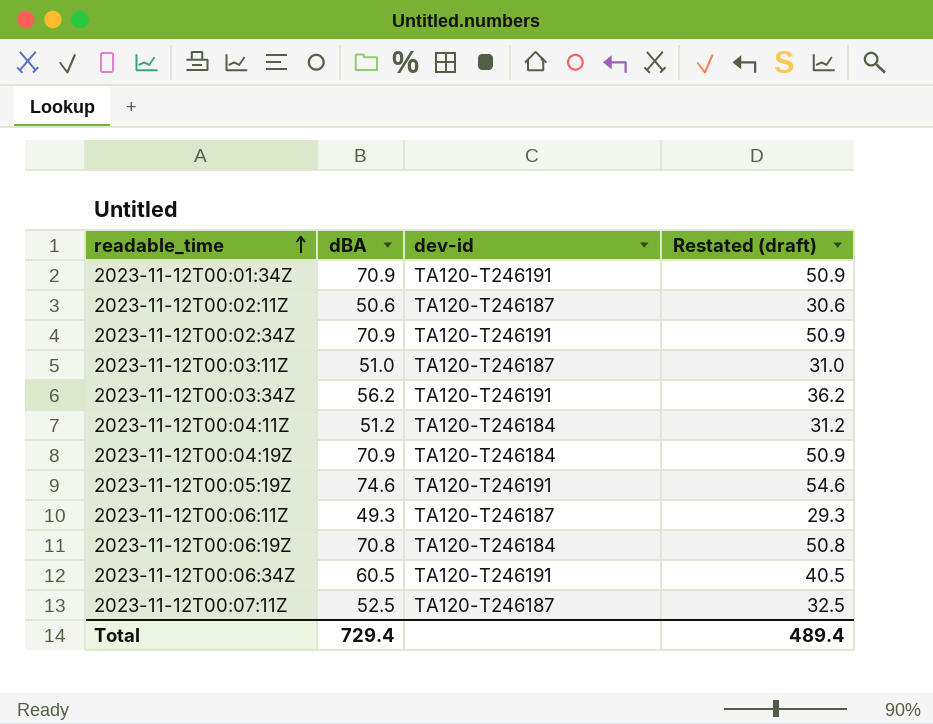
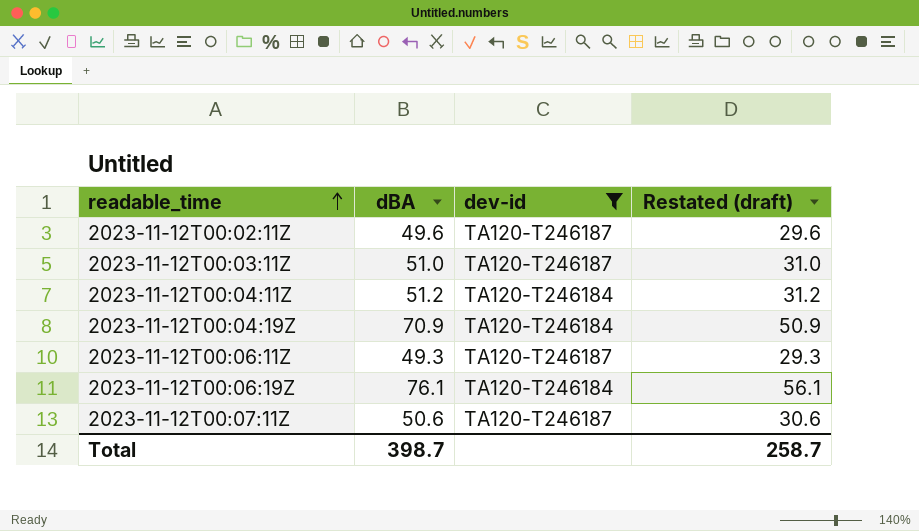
filter: none -> dev-id != TA120-T246191
2023-11-12T00:02:11Z | dBA: 50.6 -> 49.6
2023-11-12T00:02:11Z | Restated (draft): 30.6 -> 29.6
2023-11-12T00:06:19Z | dBA: 70.8 -> 76.1
2023-11-12T00:06:19Z | Restated (draft): 50.8 -> 56.1
2023-11-12T00:07:11Z | dBA: 52.5 -> 50.6
2023-11-12T00:07:11Z | Restated (draft): 32.5 -> 30.6
Total | dBA: 729.4 -> 398.7
Total | Restated (draft): 489.4 -> 258.7

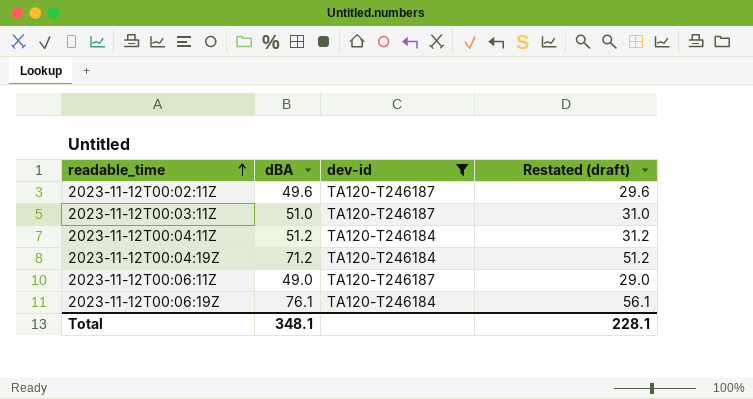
row 2023-11-12T00:07:11Z: 50.6 | TA120-T246187 | 30.6 -> none
2023-11-12T00:04:19Z | dBA: 70.9 -> 71.2
2023-11-12T00:04:19Z | Restated (draft): 50.9 -> 51.2
2023-11-12T00:06:11Z | dBA: 49.3 -> 49.0
2023-11-12T00:06:11Z | Restated (draft): 29.3 -> 29.0
Total | dBA: 398.7 -> 348.1
Total | Restated (draft): 258.7 -> 228.1

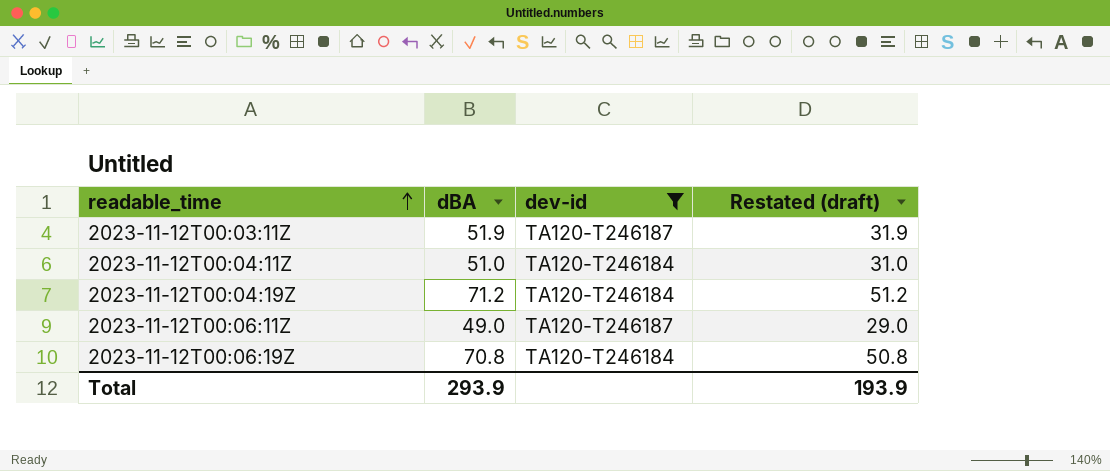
row 2023-11-12T00:02:11Z: 49.6 | TA120-T246187 | 29.6 -> none
2023-11-12T00:03:11Z | dBA: 51.0 -> 51.9
2023-11-12T00:03:11Z | Restated (draft): 31.0 -> 31.9
2023-11-12T00:04:11Z | dBA: 51.2 -> 51.0
2023-11-12T00:04:11Z | Restated (draft): 31.2 -> 31.0
2023-11-12T00:06:19Z | dBA: 76.1 -> 70.8
2023-11-12T00:06:19Z | Restated (draft): 56.1 -> 50.8
Total | dBA: 348.1 -> 293.9
Total | Restated (draft): 228.1 -> 193.9

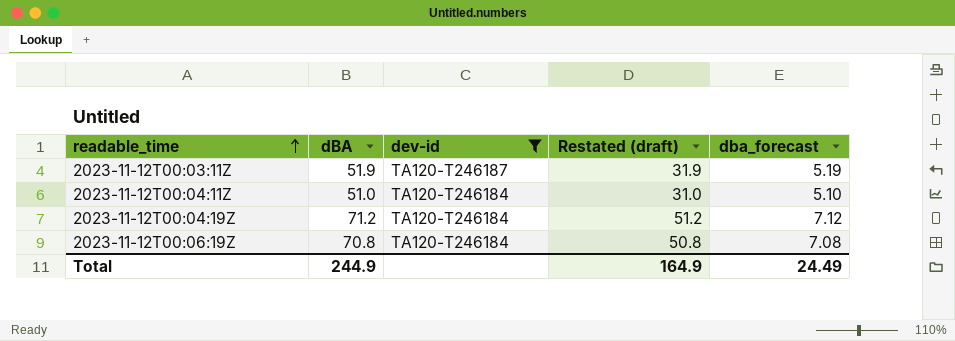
column dba_forecast | formula: none -> [dBA] * 0.1
row 2023-11-12T00:06:11Z: 49.0 | TA120-T246187 | 29.0 -> none
Total | dBA: 293.9 -> 244.9
Total | Restated (draft): 193.9 -> 164.9

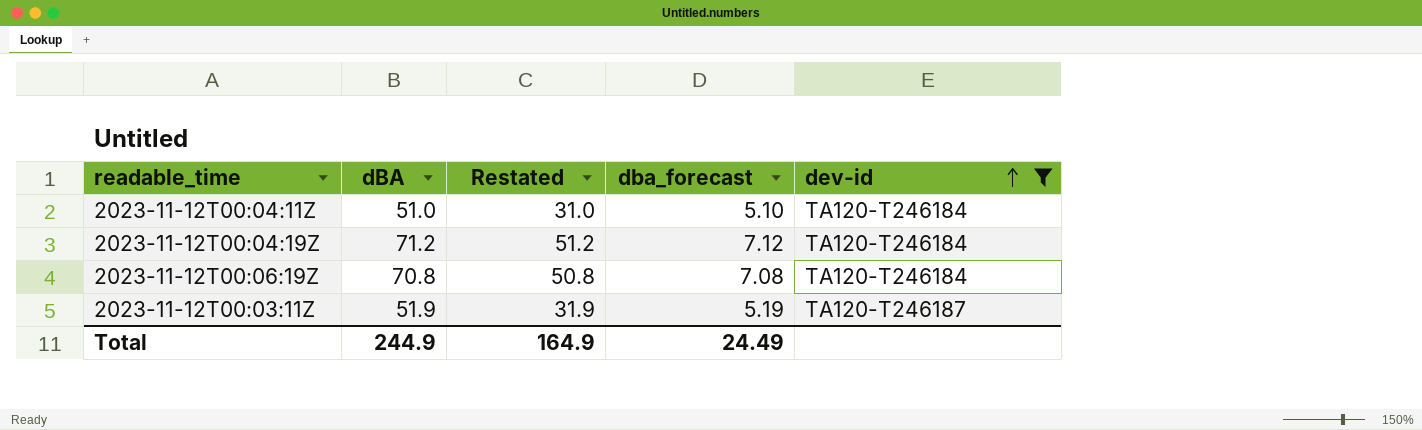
row order: readable_time ascending -> dev-id ascending
column name: Restated (draft) -> Restated
column dev-id | position: 3 -> 5

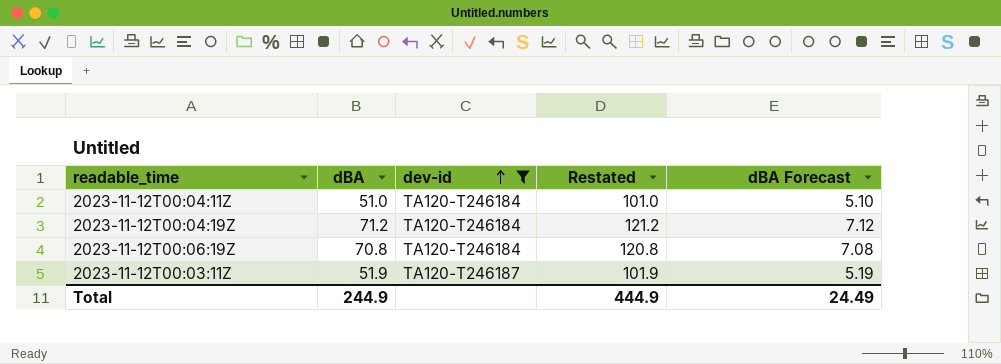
column dev-id | position: 5 -> 3
column Restated | formula: [dBA] - 20 -> [dBA] + 50
column name: dba_forecast -> dBA Forecast
Total | Restated: 164.9 -> 444.9

